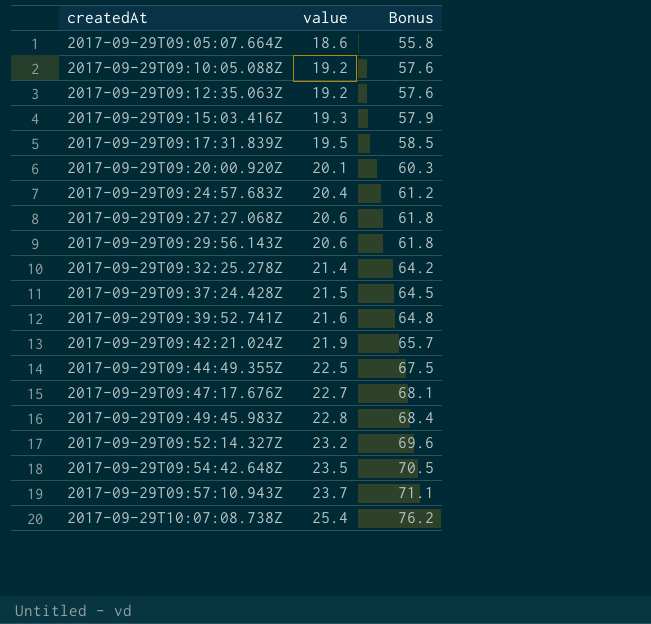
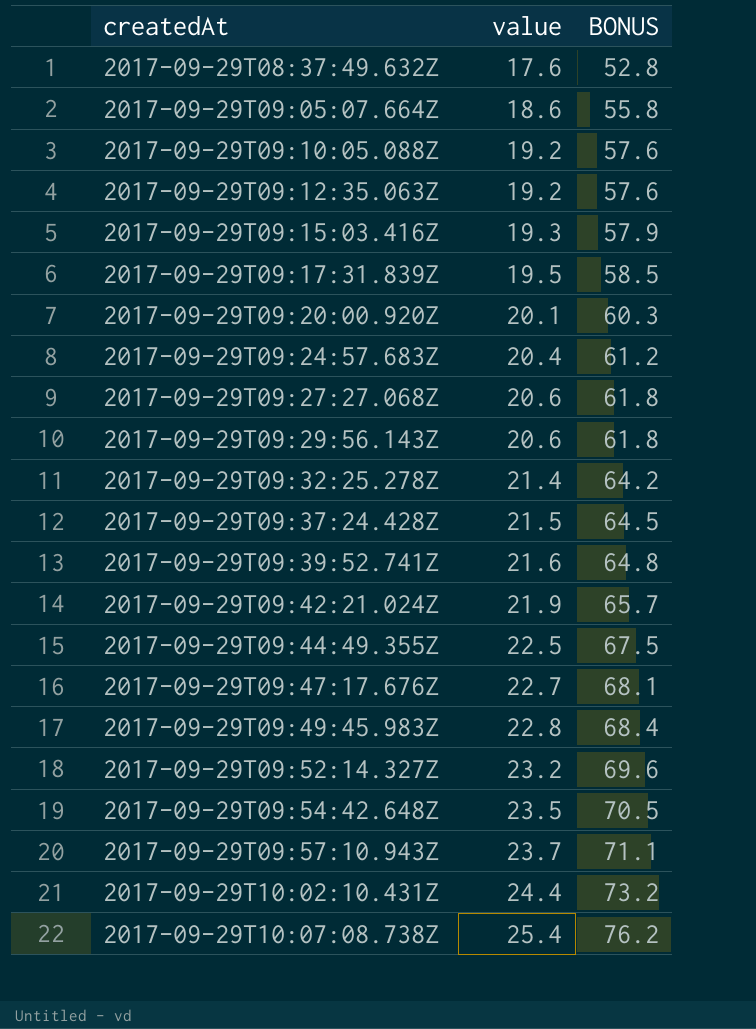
column name: Bonus -> BONUS
row 2017-09-29T08:37:49.632Z: none -> 17.6 | 52.8
row 2017-09-29T10:02:10.431Z: none -> 24.4 | 73.2

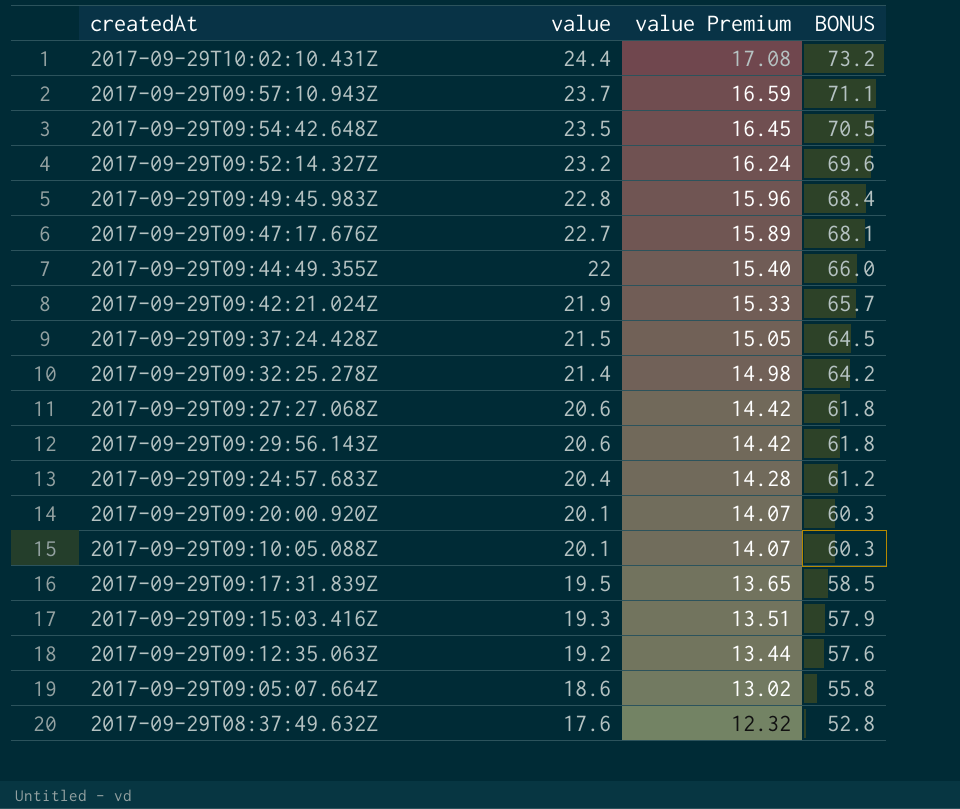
row order: createdAt ascending -> value descending
column value Premium | formula: none -> [value] * 0.7
row 2017-09-29T09:39:52.741Z: 21.6 | 64.8 -> none
row 2017-09-29T10:07:08.738Z: 25.4 | 76.2 -> none
2017-09-29T09:44:49.355Z | value: 22.5 -> 22
2017-09-29T09:44:49.355Z | BONUS: 67.5 -> 66.0
2017-09-29T09:10:05.088Z | value: 19.2 -> 20.1
2017-09-29T09:10:05.088Z | BONUS: 57.6 -> 60.3

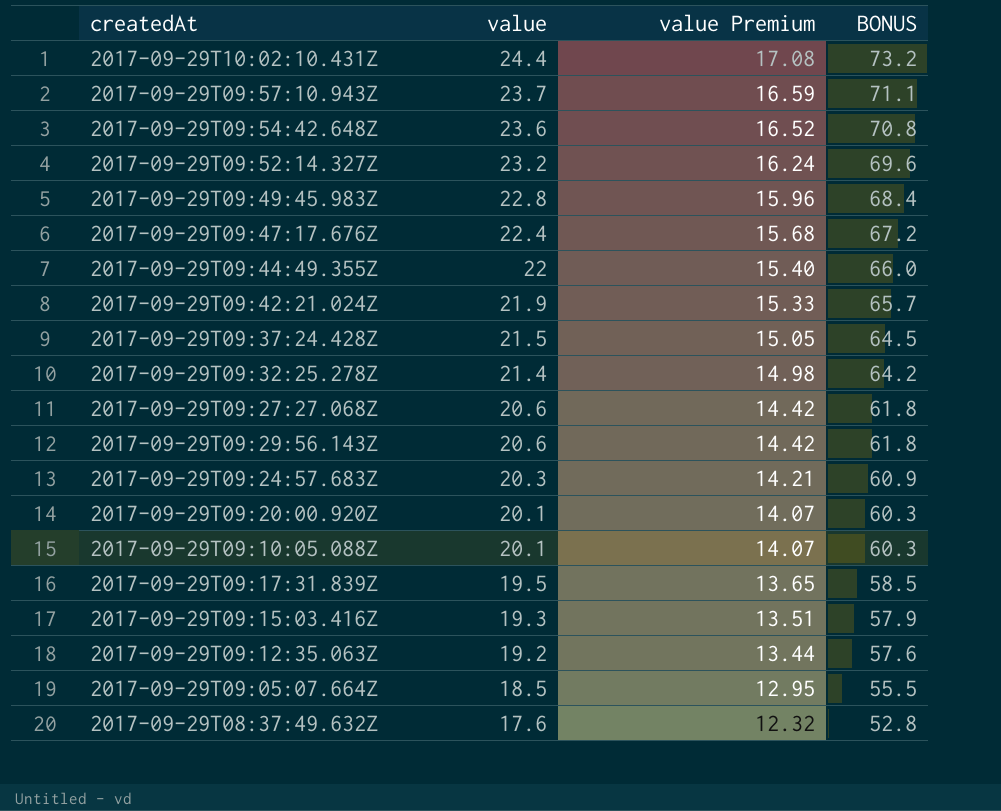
2017-09-29T09:54:42.648Z | value: 23.5 -> 23.6
2017-09-29T09:54:42.648Z | value Premium: 16.45 -> 16.52
2017-09-29T09:54:42.648Z | BONUS: 70.5 -> 70.8
2017-09-29T09:47:17.676Z | value: 22.7 -> 22.4
2017-09-29T09:47:17.676Z | value Premium: 15.89 -> 15.68
2017-09-29T09:47:17.676Z | BONUS: 68.1 -> 67.2
2017-09-29T09:24:57.683Z | value: 20.4 -> 20.3
2017-09-29T09:24:57.683Z | value Premium: 14.28 -> 14.21
2017-09-29T09:24:57.683Z | BONUS: 61.2 -> 60.9
2017-09-29T09:05:07.664Z | value: 18.6 -> 18.5
2017-09-29T09:05:07.664Z | value Premium: 13.02 -> 12.95
2017-09-29T09:05:07.664Z | BONUS: 55.8 -> 55.5

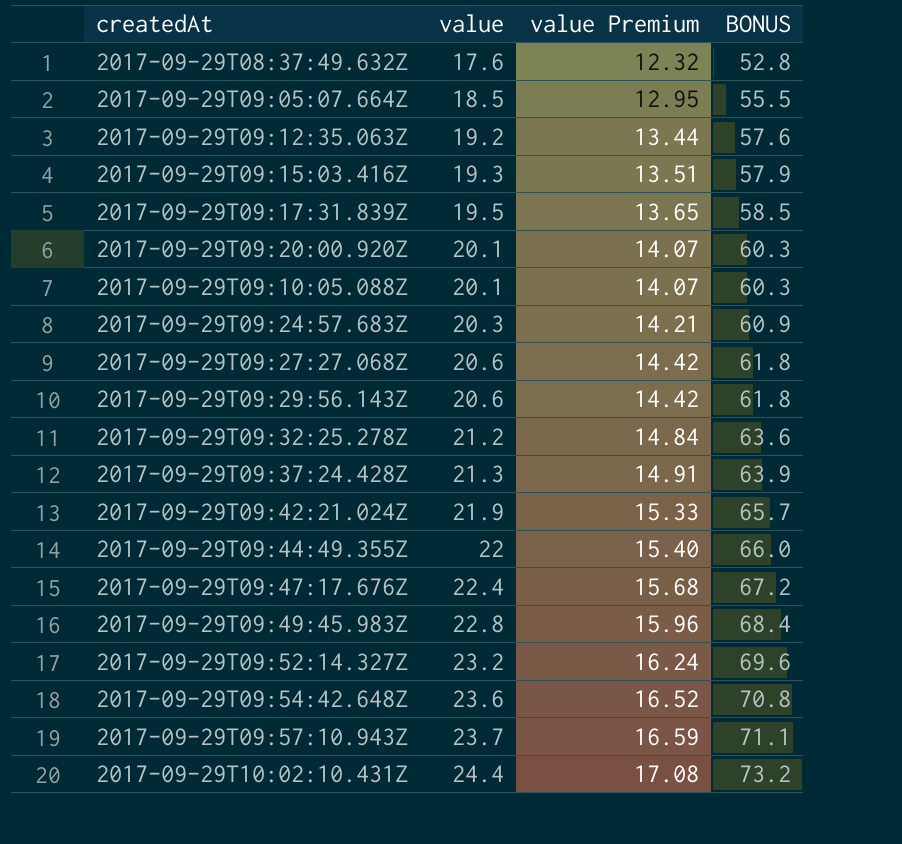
row order: value descending -> value ascending
2017-09-29T09:32:25.278Z | value: 21.4 -> 21.2
2017-09-29T09:32:25.278Z | value Premium: 14.98 -> 14.84
2017-09-29T09:32:25.278Z | BONUS: 64.2 -> 63.6
2017-09-29T09:37:24.428Z | value: 21.5 -> 21.3
2017-09-29T09:37:24.428Z | value Premium: 15.05 -> 14.91
2017-09-29T09:37:24.428Z | BONUS: 64.5 -> 63.9

